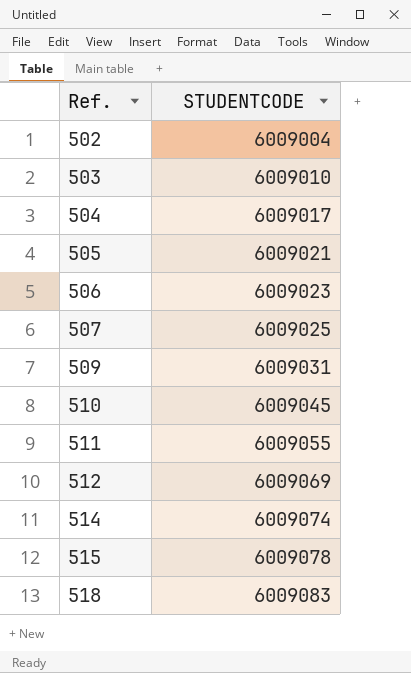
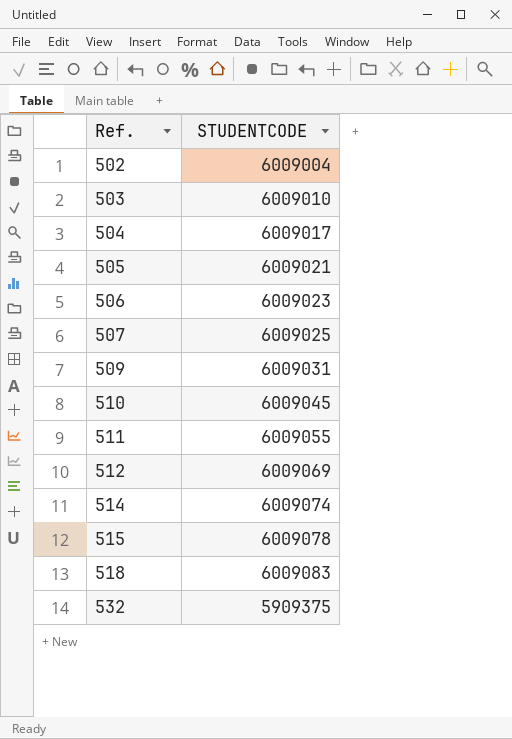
row 532: none -> 5909375

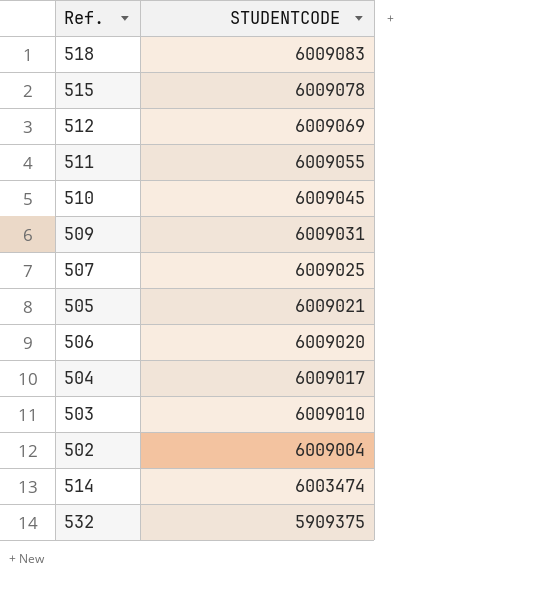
row order: Ref. ascending -> STUDENTCODE descending
506 | STUDENTCODE: 6009023 -> 6009020
514 | STUDENTCODE: 6009074 -> 6003474

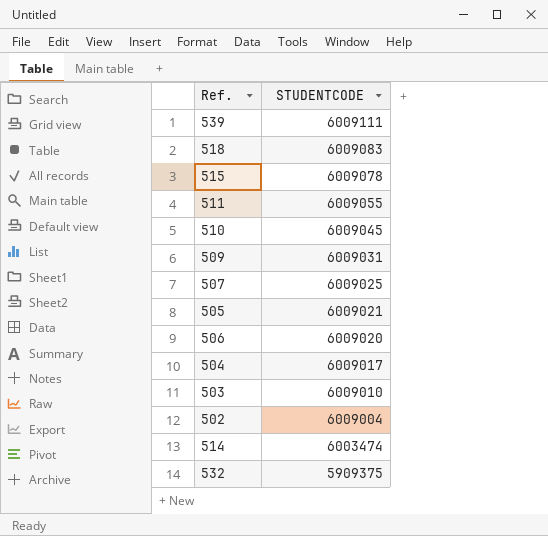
row 512: 6009069 -> none
row 539: none -> 6009111

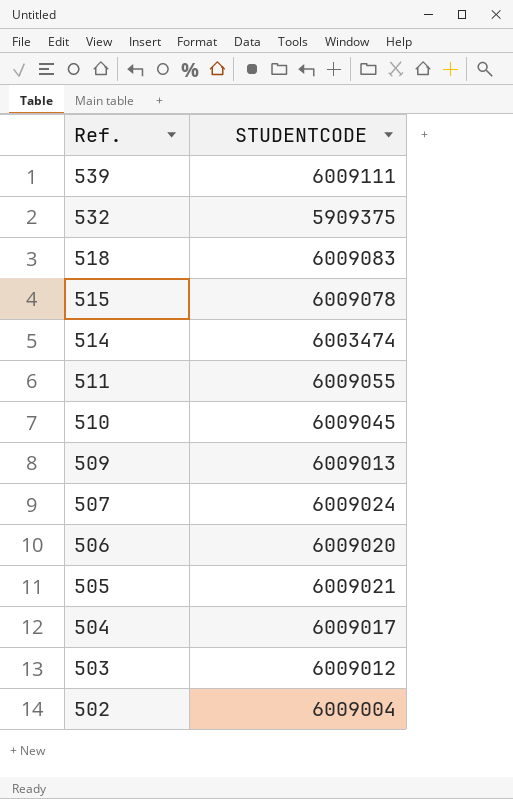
row order: STUDENTCODE descending -> Ref. descending
509 | STUDENTCODE: 6009031 -> 6009013
507 | STUDENTCODE: 6009025 -> 6009024
503 | STUDENTCODE: 6009010 -> 6009012

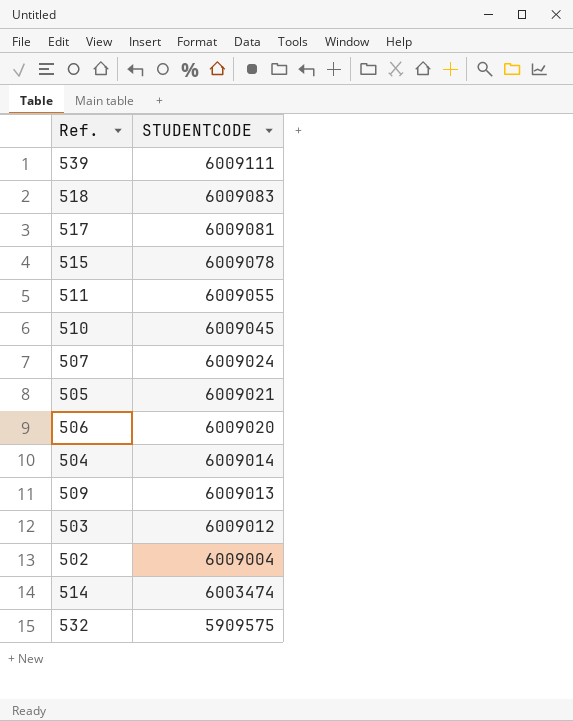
row order: Ref. descending -> STUDENTCODE descending
row 517: none -> 6009081
504 | STUDENTCODE: 6009017 -> 6009014
532 | STUDENTCODE: 5909375 -> 5909575

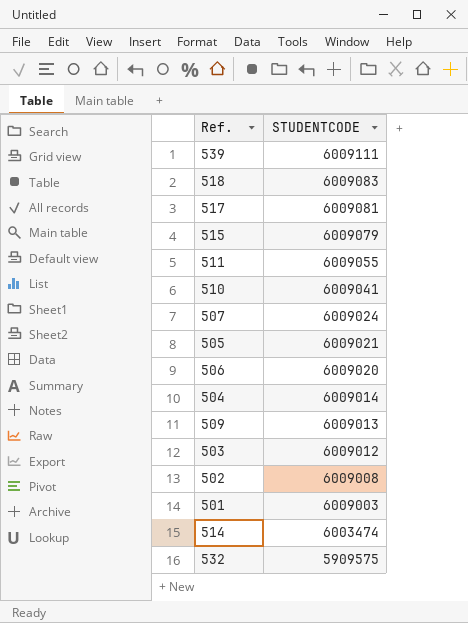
515 | STUDENTCODE: 6009078 -> 6009079
510 | STUDENTCODE: 6009045 -> 6009041
502 | STUDENTCODE: 6009004 -> 6009008
row 501: none -> 6009003

